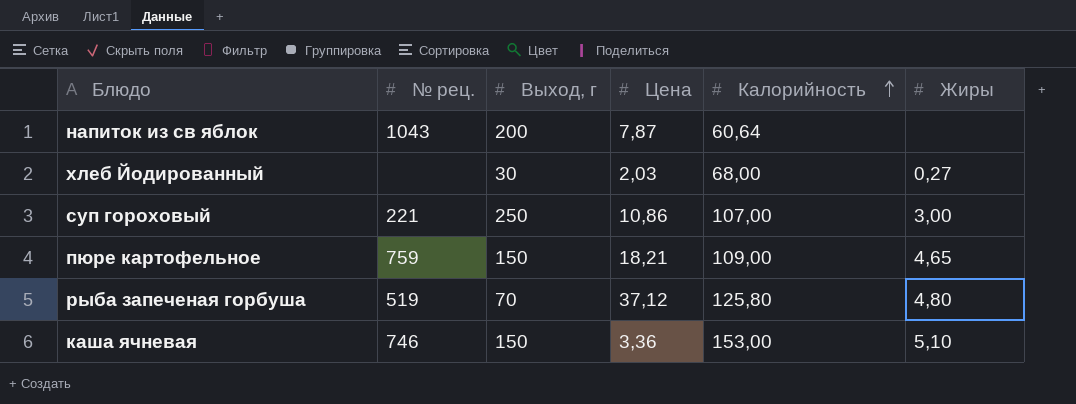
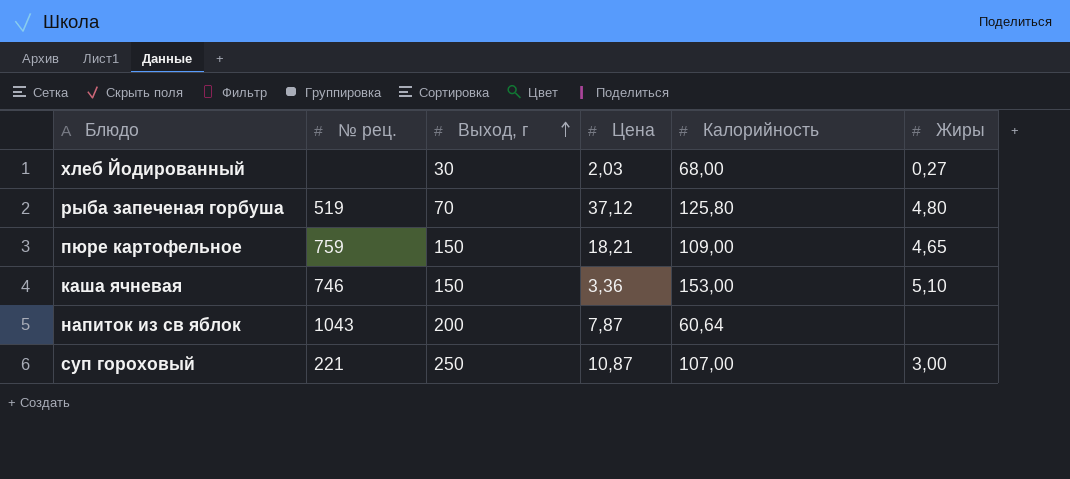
row order: Калорийность ascending -> Выход, г ascending
суп гороховый | Цена: 10,86 -> 10,87

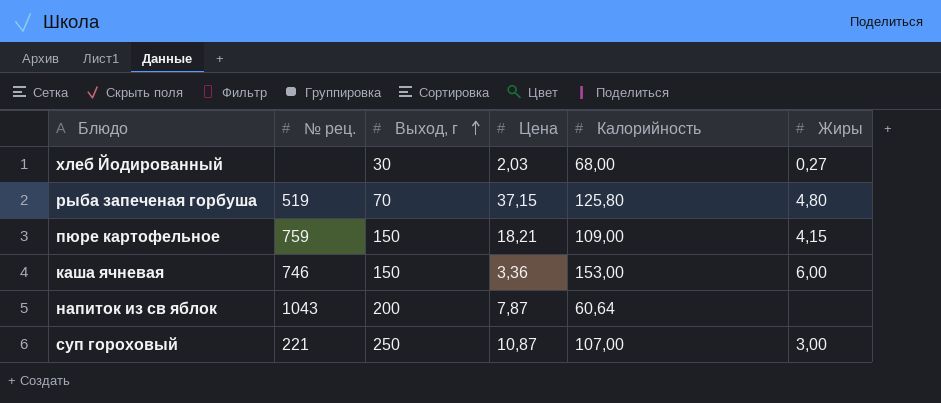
рыба запеченая горбуша | Цена: 37,12 -> 37,15
пюре картофельное | Жиры: 4,65 -> 4,15
каша ячневая | Жиры: 5,10 -> 6,00

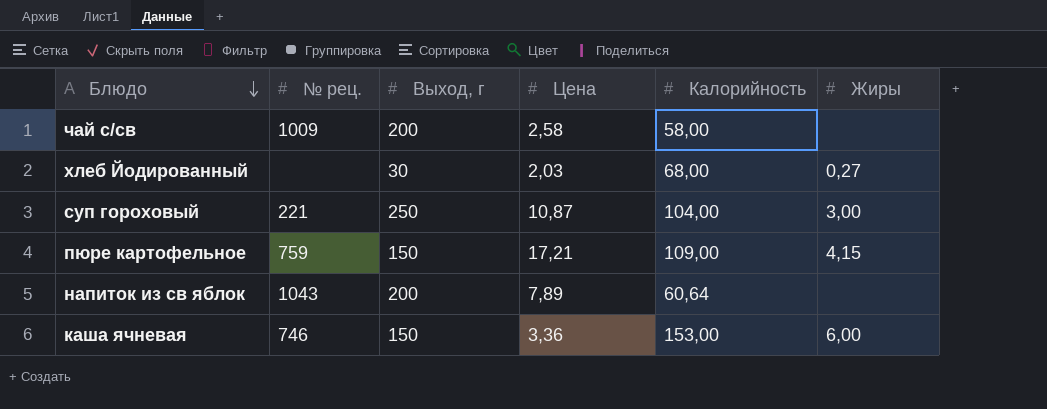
row order: Выход, г ascending -> Блюдо descending
row рыба запеченая горбуша: 519 | 70 | 37,15 | 125,80 | 4,80 -> none
row чай с/св: none -> 1009 | 200 | 2,58 | 58,00 | none
суп гороховый | Калорийность: 107,00 -> 104,00
пюре картофельное | Цена: 18,21 -> 17,21
напиток из св яблок | Цена: 7,87 -> 7,89

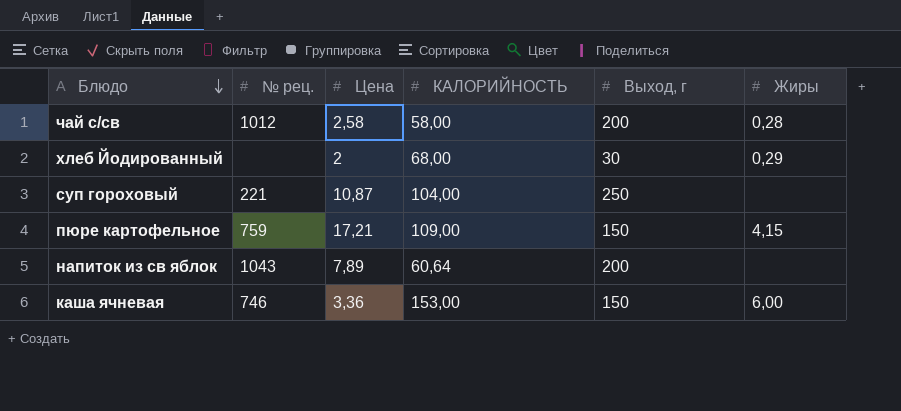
column name: Калорийность -> КАЛОРИЙНОСТЬ
column Выход, г | position: 3 -> 5
чай с/св | № рец.: 1009 -> 1012
чай с/св | Жиры: none -> 0,28
хлеб Йодированный | Цена: 2,03 -> 2
хлеб Йодированный | Жиры: 0,27 -> 0,29
суп гороховый | Жиры: 3,00 -> none

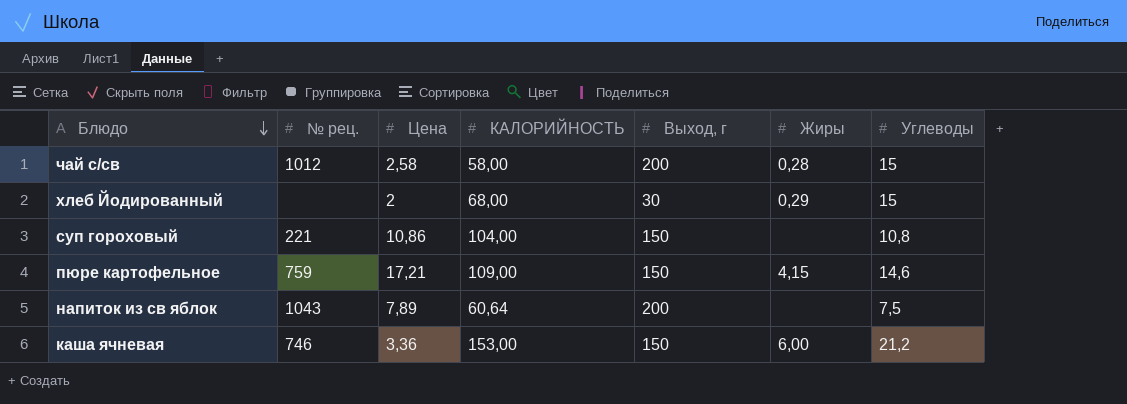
column Углеводы | position: none -> 7
суп гороховый | Цена: 10,87 -> 10,86
суп гороховый | Выход, г: 250 -> 150

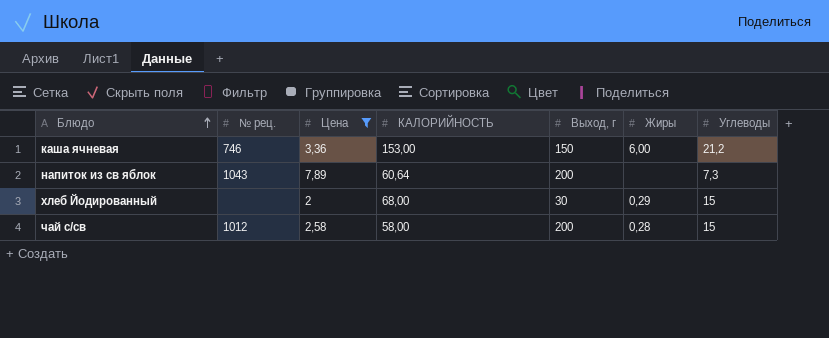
filter: none -> Цена <= 7,89
row order: Блюдо descending -> Блюдо ascending
напиток из св яблок | Углеводы: 7,5 -> 7,3

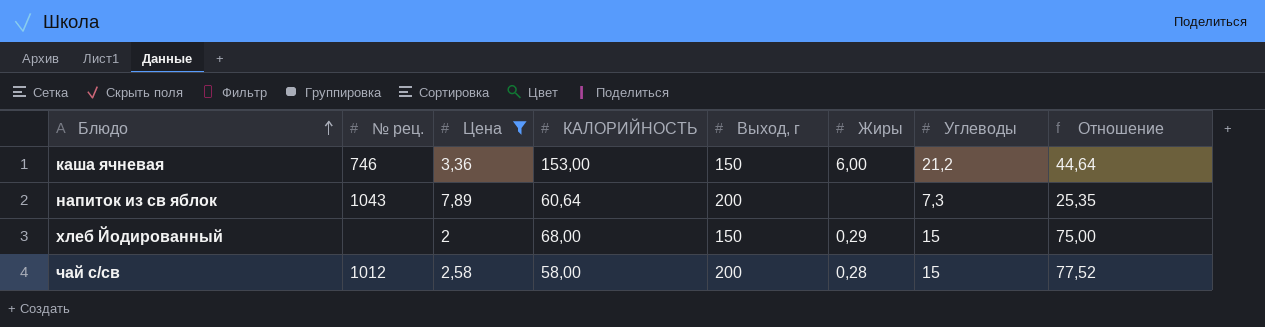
column Отношение | formula: none -> [Выход, г] / [Цена]
хлеб Йодированный | Выход, г: 30 -> 150

